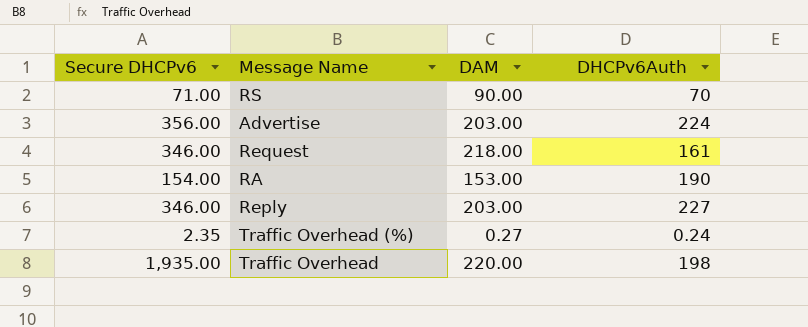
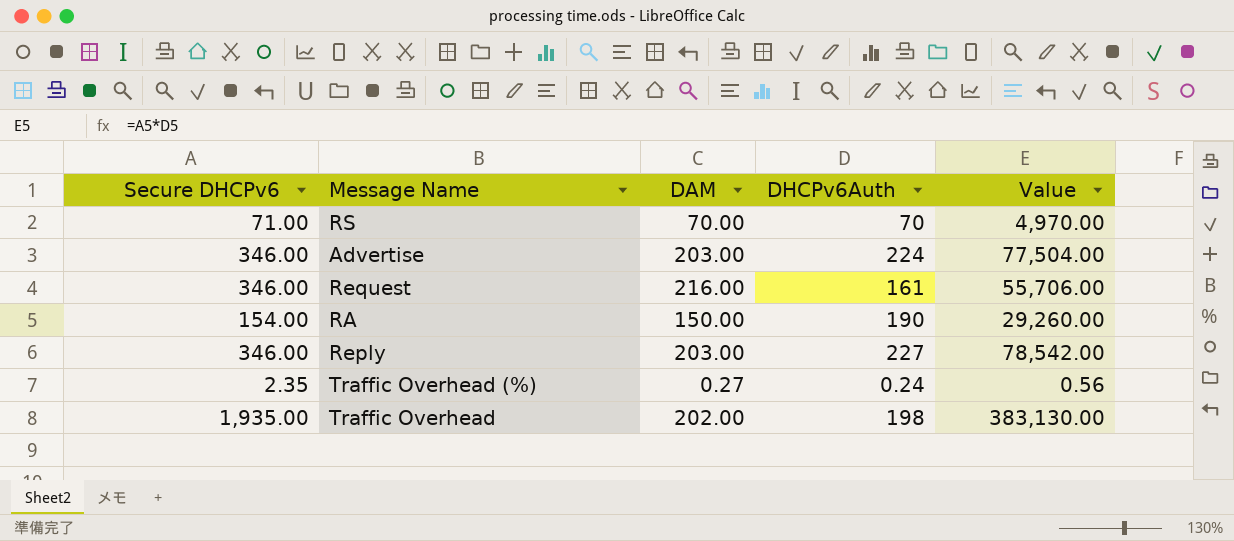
column Value | formula: none -> [Secure DHCPv6] * [DHCPv6Auth]
RS | DAM: 90.00 -> 70.00
Advertise | Secure DHCPv6: 356.00 -> 346.00
Request | DAM: 218.00 -> 216.00
RA | DAM: 153.00 -> 150.00
Traffic Overhead | DAM: 220.00 -> 202.00

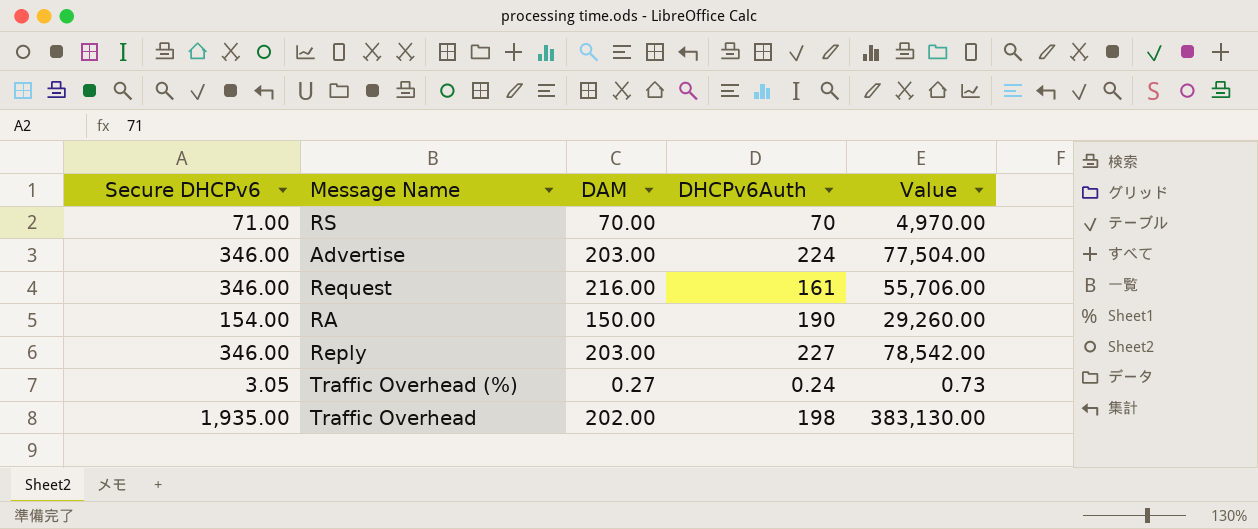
Traffic Overhead (%) | Secure DHCPv6: 2.35 -> 3.05
Traffic Overhead (%) | Value: 0.56 -> 0.73

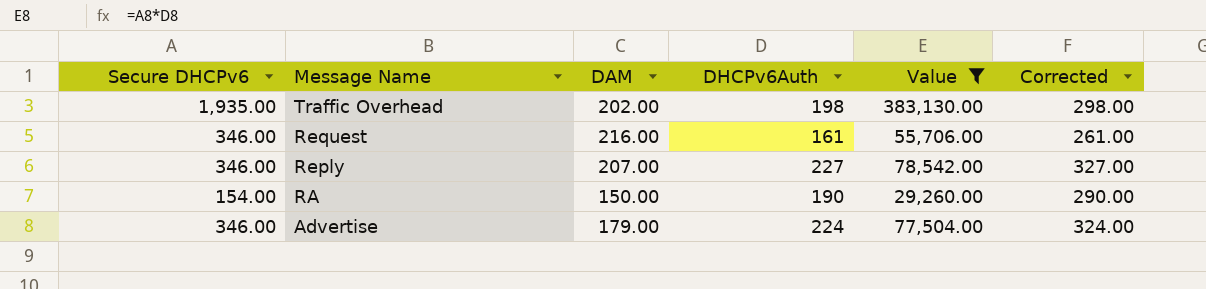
filter: none -> Value >= 29,260.00
row order: none -> Message Name descending
column Corrected | formula: none -> [DHCPv6Auth] + 100
Reply | DAM: 203.00 -> 207.00
Advertise | DAM: 203.00 -> 179.00

